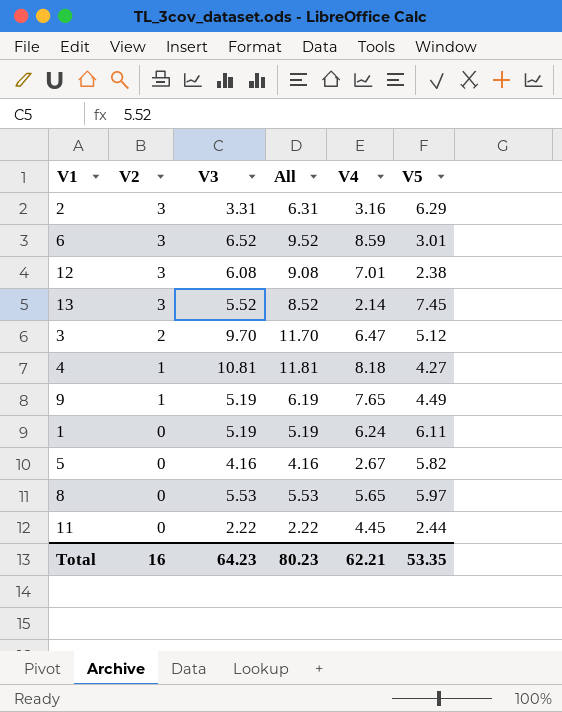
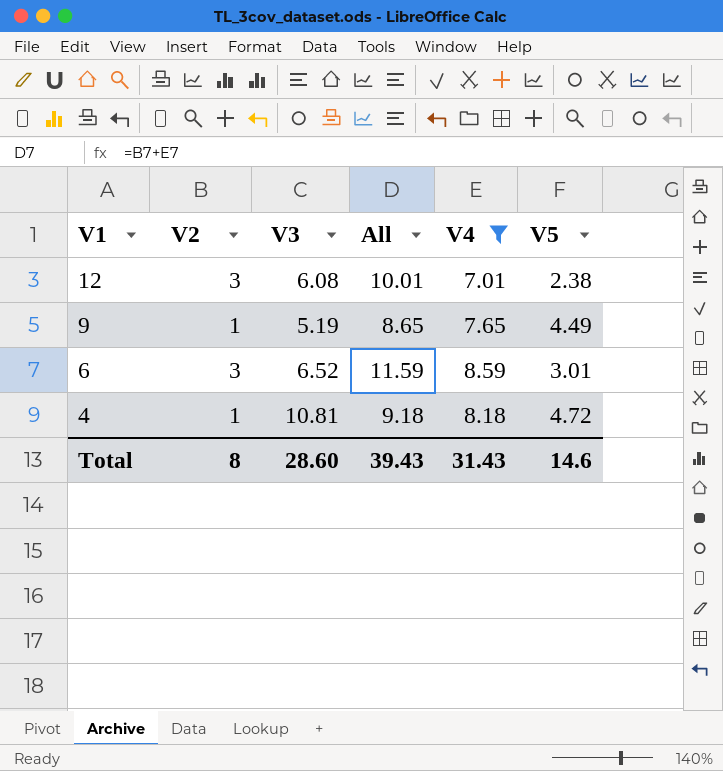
filter: none -> V4 >= 7.01
row order: V2 descending -> V1 descending
column All | formula: [V2] + [V3] -> [V2] + [V4]
4 | V5: 4.27 -> 4.72
Total | V2: 16 -> 8
Total | V3: 64.23 -> 28.60
Total | All: 80.23 -> 39.43
Total | V4: 62.21 -> 31.43
Total | V5: 53.35 -> 14.6

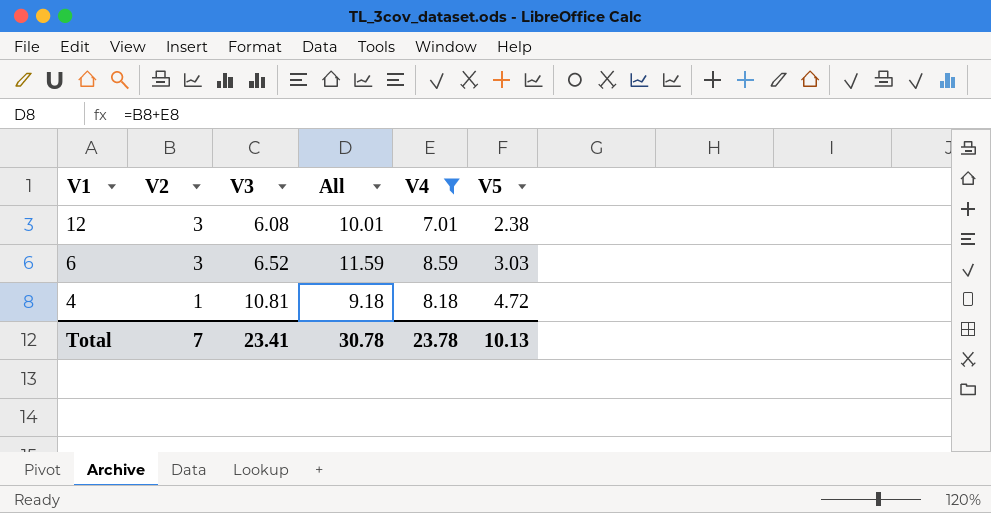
row 9: 1 | 5.19 | 8.65 | 7.65 | 4.49 -> none
6 | V5: 3.01 -> 3.03
Total | V2: 8 -> 7
Total | V3: 28.60 -> 23.41
Total | All: 39.43 -> 30.78
Total | V4: 31.43 -> 23.78
Total | V5: 14.6 -> 10.13

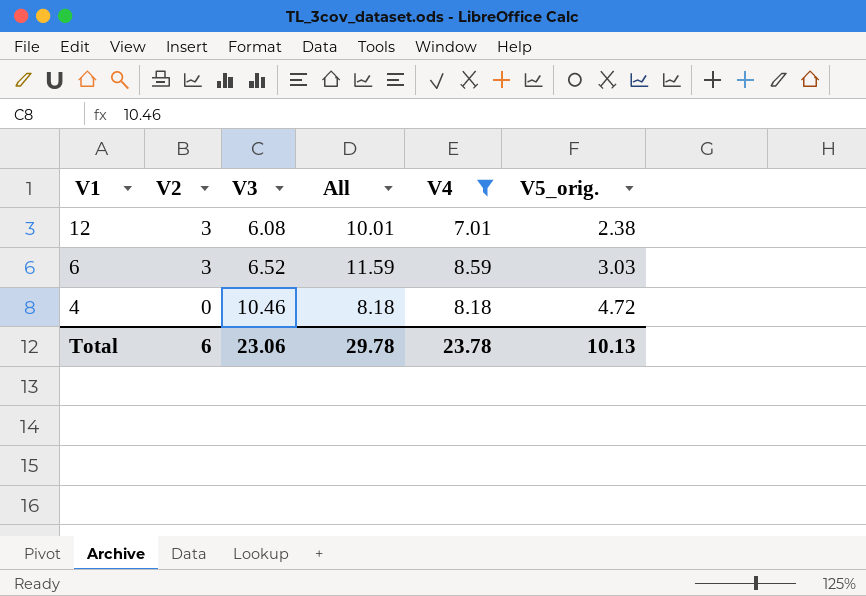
column name: V5 -> V5_orig.
4 | V2: 1 -> 0
4 | V3: 10.81 -> 10.46
4 | All: 9.18 -> 8.18
Total | V2: 7 -> 6
Total | V3: 23.41 -> 23.06
Total | All: 30.78 -> 29.78

